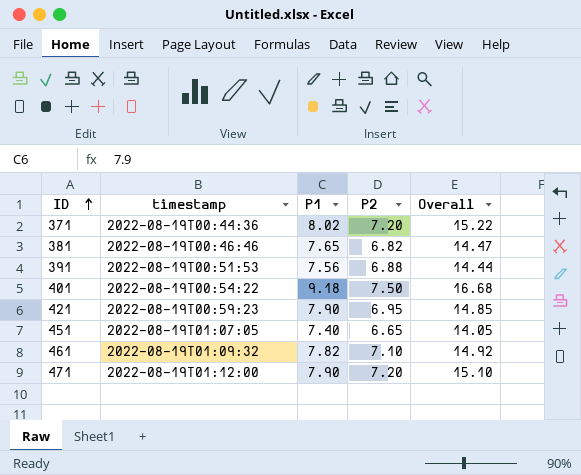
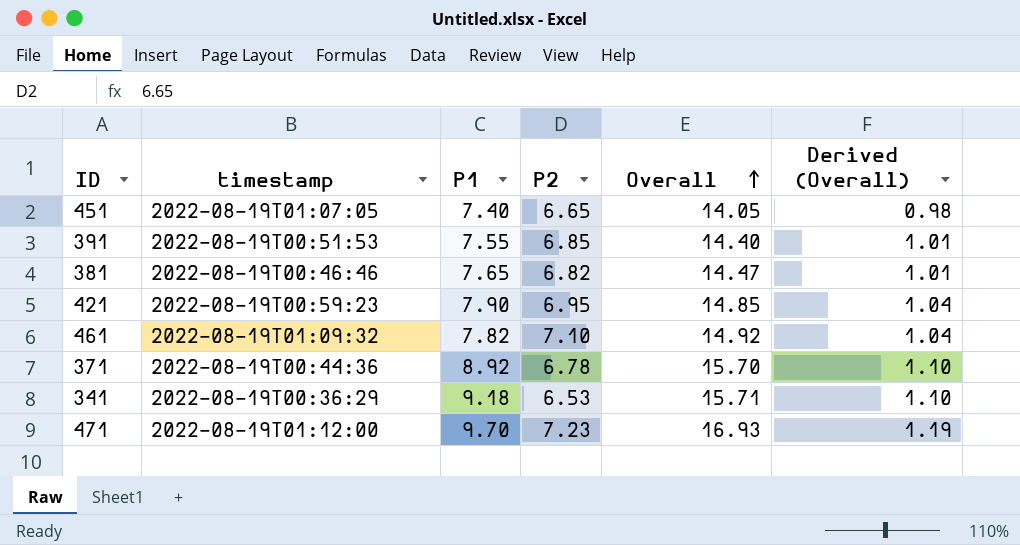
row order: ID ascending -> Overall ascending
column Derived (Overall) | formula: none -> [Overall] * 0.07
row 401: 2022-08-19T00:54:22 | 9.18 | 7.50 | 16.68 -> none
391 | P1: 7.56 -> 7.55
391 | P2: 6.88 -> 6.85
391 | Overall: 14.44 -> 14.40
371 | P1: 8.02 -> 8.92
371 | P2: 7.20 -> 6.78
371 | Overall: 15.22 -> 15.70
row 341: none -> 2022-08-19T00:36:29 | 9.18 | 6.53 | 15.71 | 1.10
471 | P1: 7.90 -> 9.70
471 | P2: 7.20 -> 7.23
471 | Overall: 15.10 -> 16.93

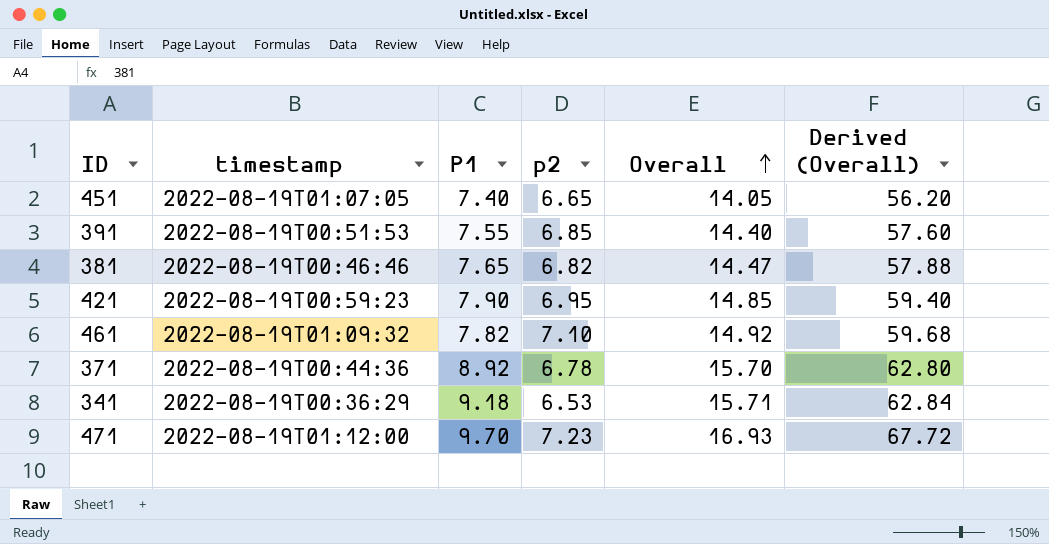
column name: P2 -> p2
column Derived (Overall) | formula: [Overall] * 0.07 -> [Overall] * 4

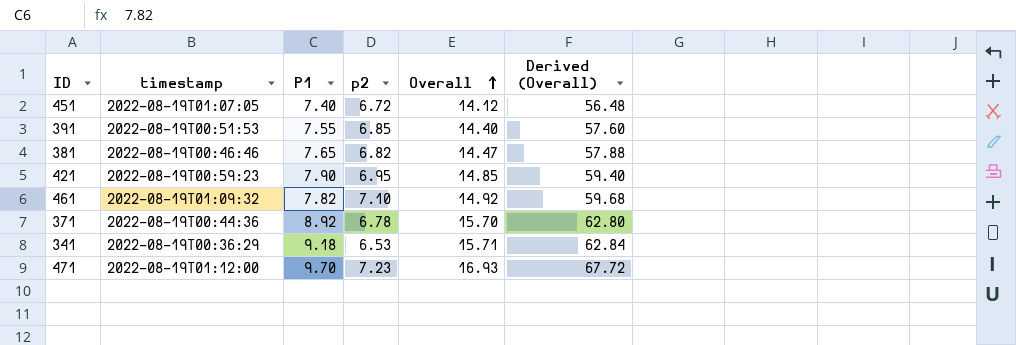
451 | p2: 6.65 -> 6.72
451 | Overall: 14.05 -> 14.12
451 | Derived (Overall): 56.20 -> 56.48

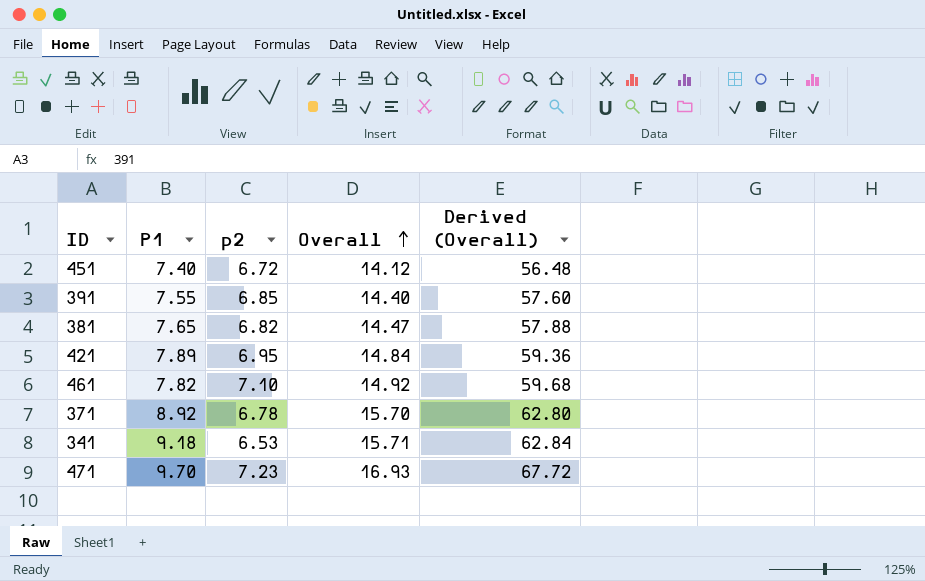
column timestamp | position: 2 -> none
421 | P1: 7.90 -> 7.89
421 | Overall: 14.85 -> 14.84
421 | Derived (Overall): 59.40 -> 59.36

